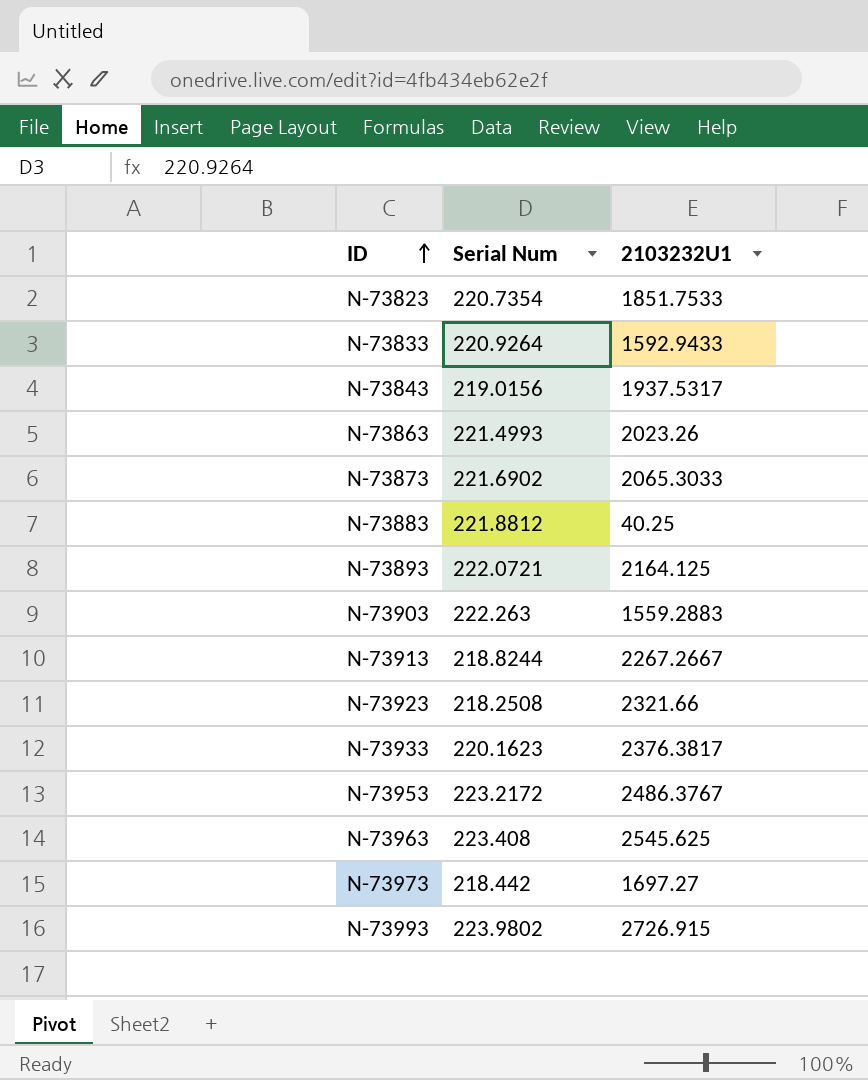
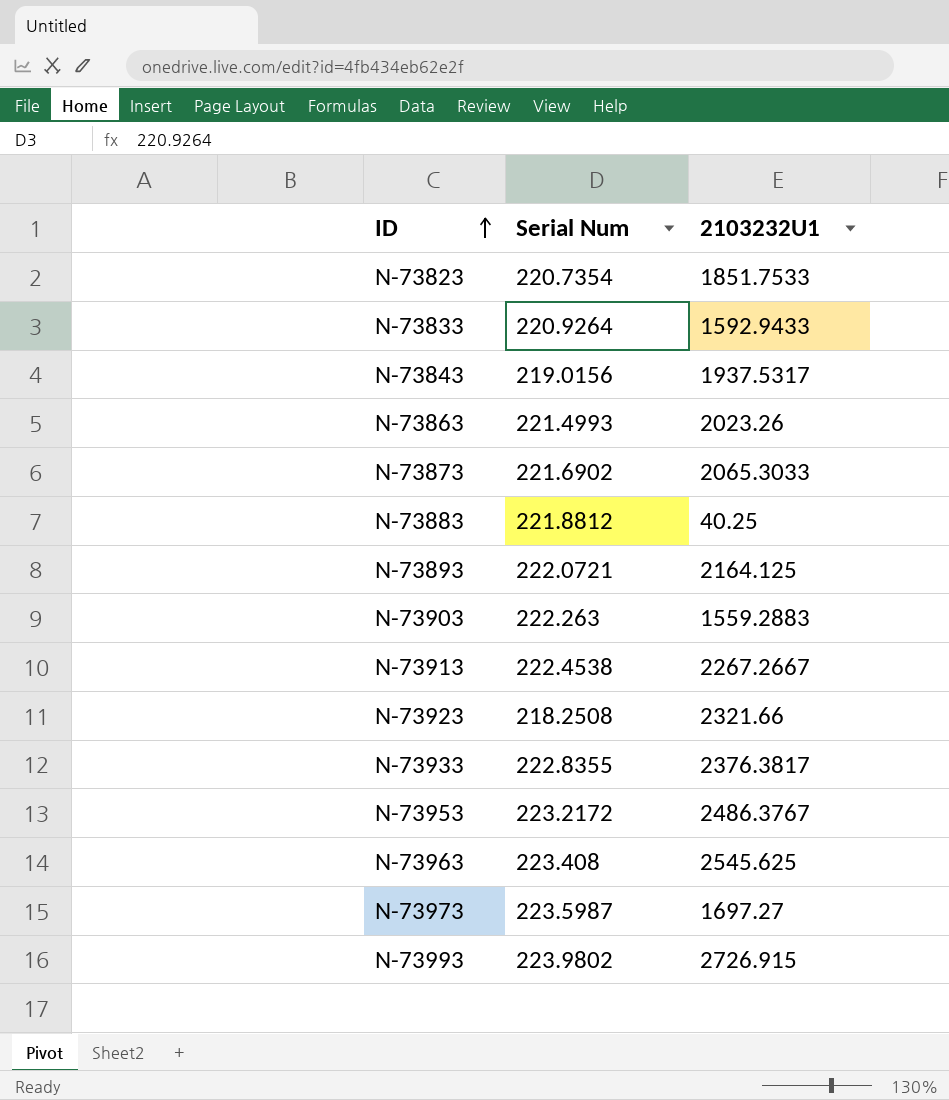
N-73913 | Serial Num: 218.8244 -> 222.4538
N-73933 | Serial Num: 220.1623 -> 222.8355
N-73973 | Serial Num: 218.442 -> 223.5987

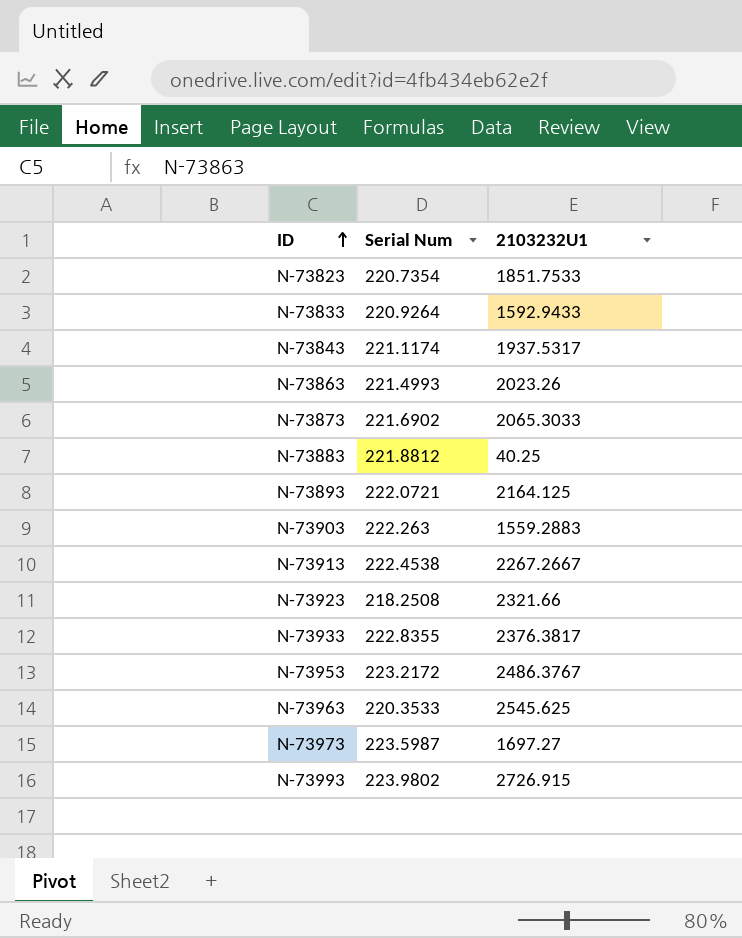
N-73843 | Serial Num: 219.0156 -> 221.1174
N-73963 | Serial Num: 223.408 -> 220.3533

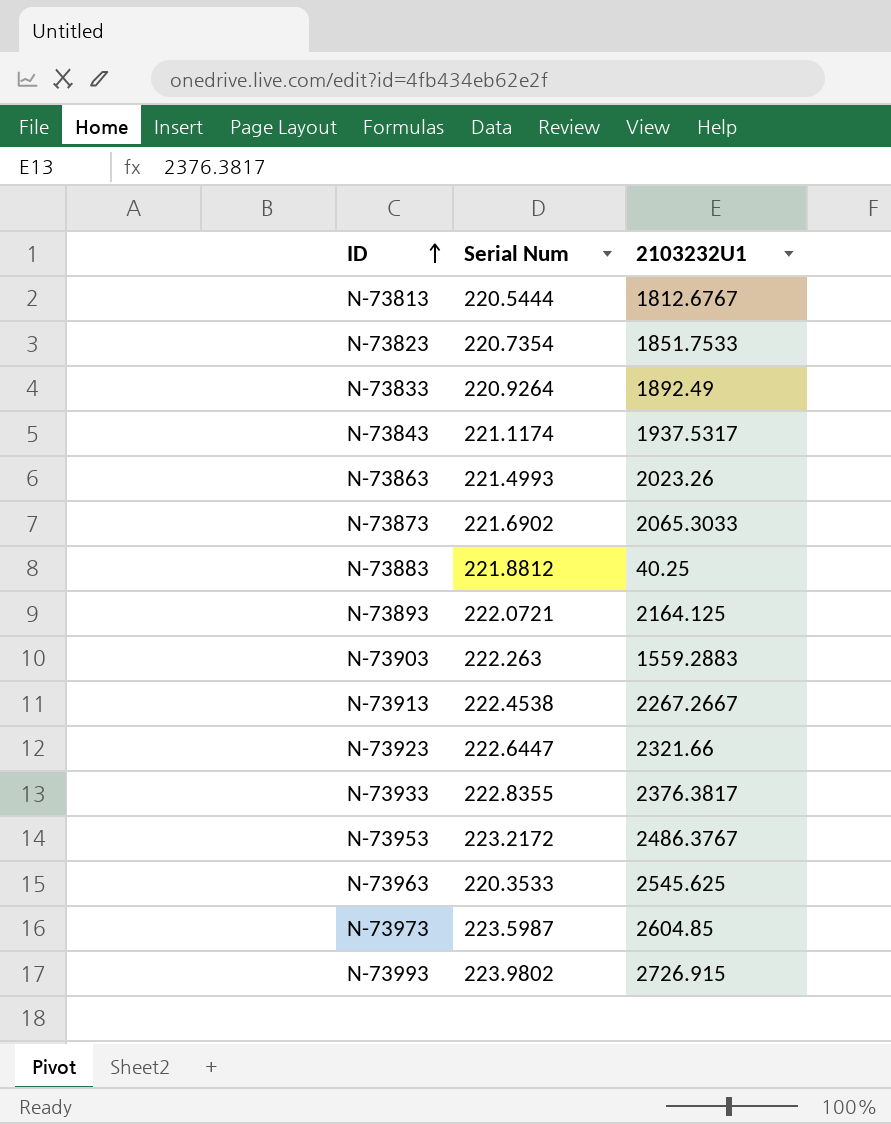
row N-73813: none -> 220.5444 | 1812.6767
N-73833 | 2103232U1: 1592.9433 -> 1892.49
N-73923 | Serial Num: 218.2508 -> 222.6447
N-73973 | 2103232U1: 1697.27 -> 2604.85

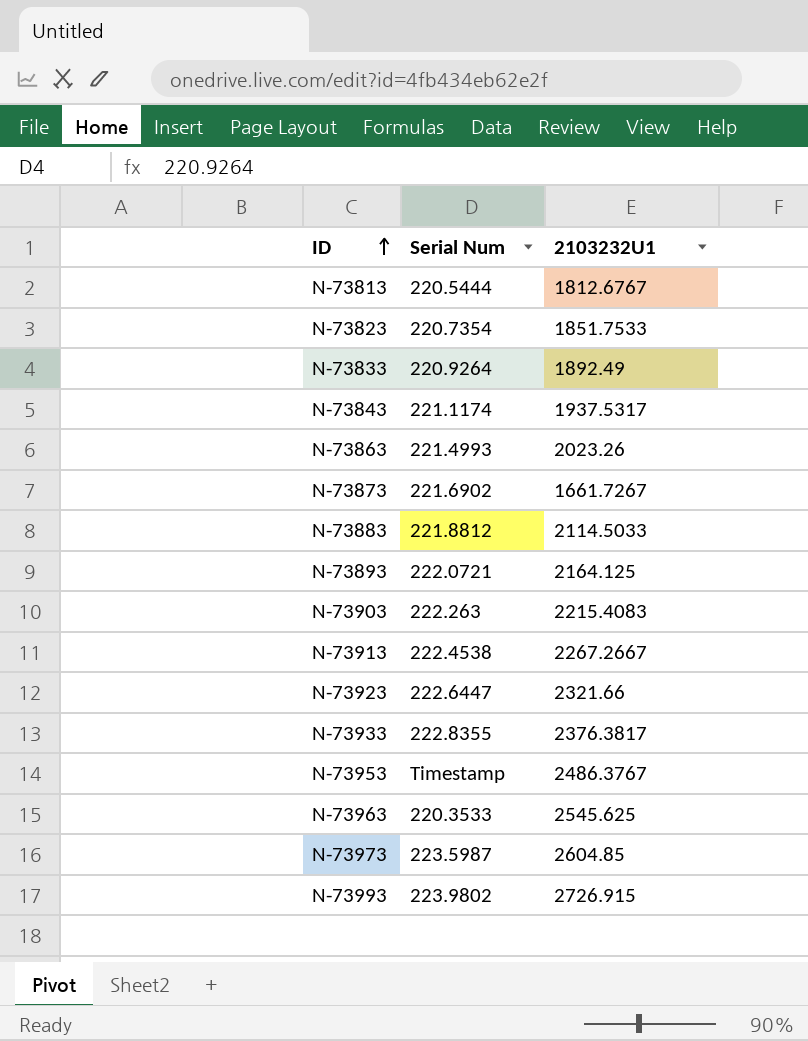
N-73873 | 2103232U1: 2065.3033 -> 1661.7267
N-73883 | 2103232U1: 40.25 -> 2114.5033
N-73903 | 2103232U1: 1559.2883 -> 2215.4083
N-73953 | Serial Num: 223.2172 -> Timestamp

